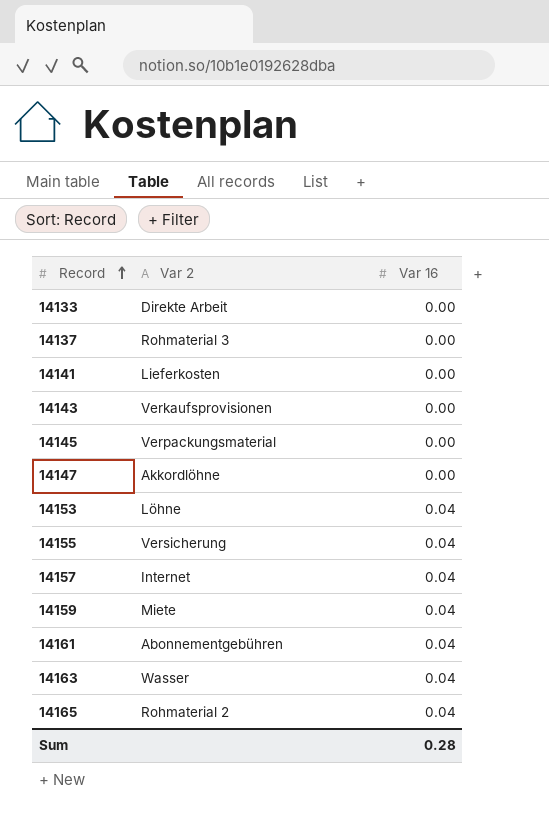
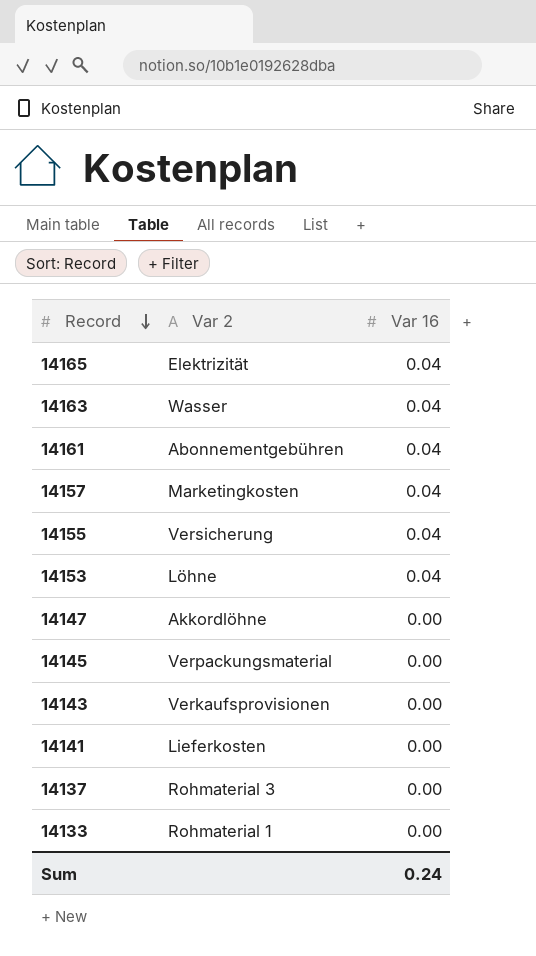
row order: Record ascending -> Record descending
row 14159: Miete | 0.04 -> none
14165 | Var 2: Rohmaterial 2 -> Elektrizität
14157 | Var 2: Internet -> Marketingkosten
14133 | Var 2: Direkte Arbeit -> Rohmaterial 1
Sum | Var 16: 0.28 -> 0.24

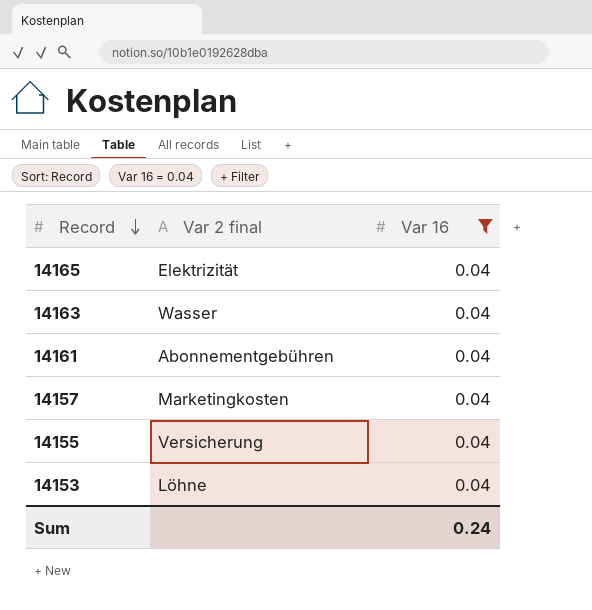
filter: none -> Var 16 = 0.04
column name: Var 2 -> Var 2 final

